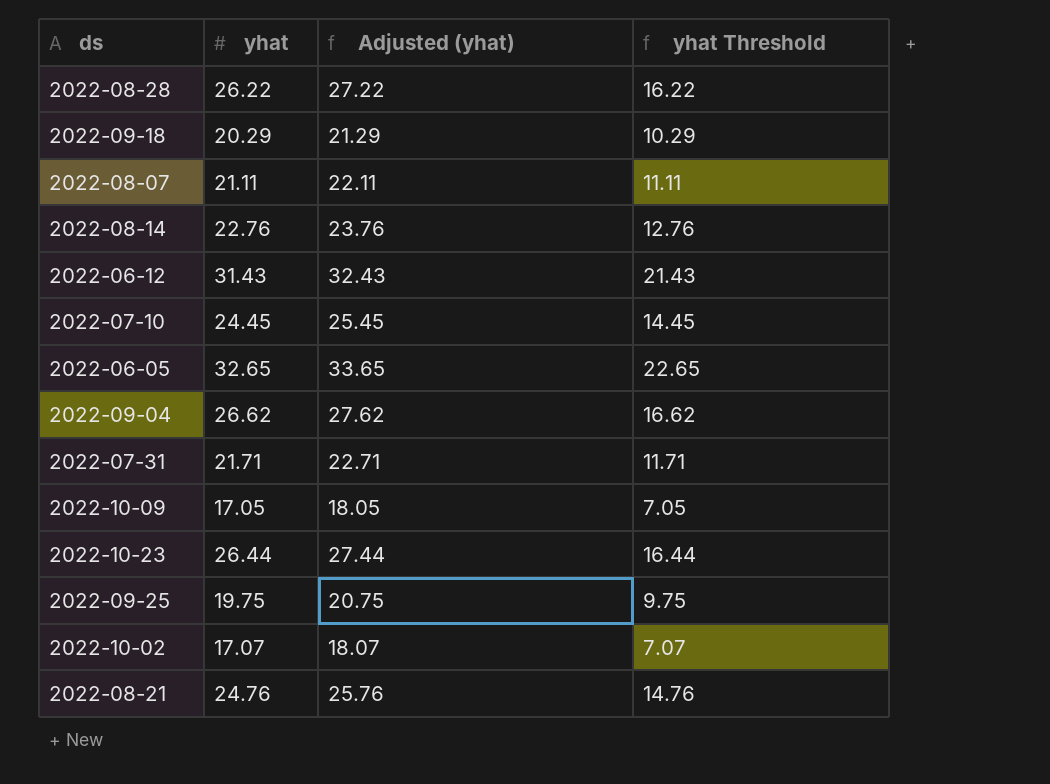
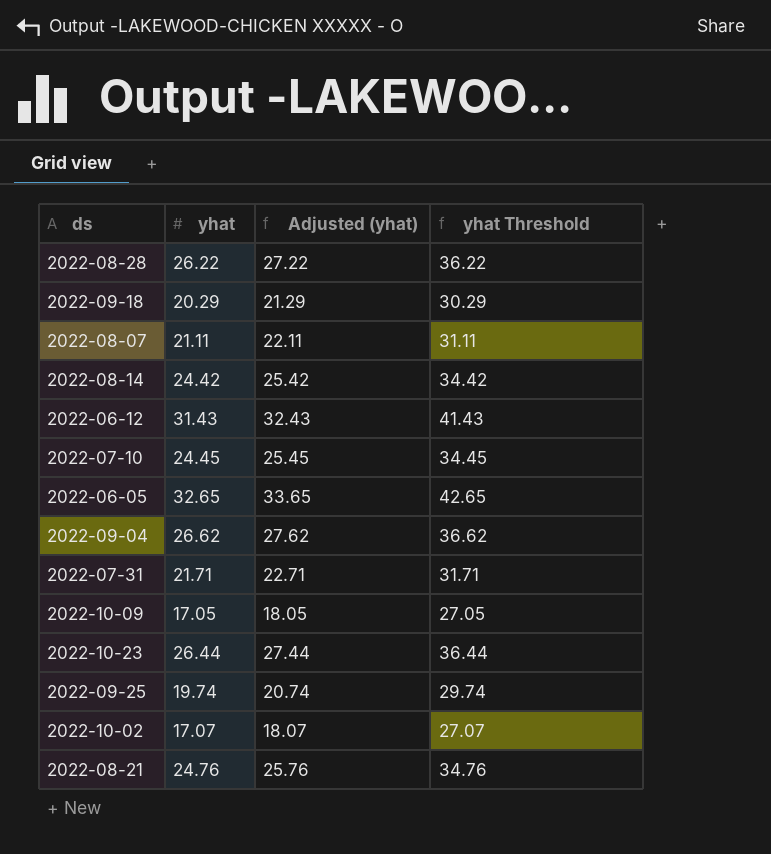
column yhat Threshold | formula: [yhat] - 10 -> [yhat] + 10
2022-08-14 | yhat: 22.76 -> 24.42
2022-08-14 | Adjusted (yhat): 23.76 -> 25.42
2022-09-25 | yhat: 19.75 -> 19.74
2022-09-25 | Adjusted (yhat): 20.75 -> 20.74

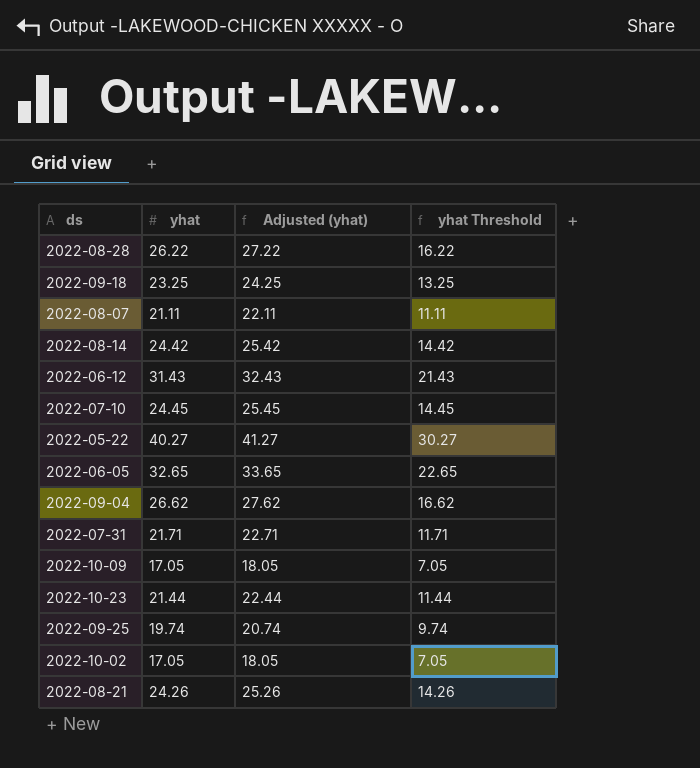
column yhat Threshold | formula: [yhat] + 10 -> [yhat] - 10
2022-09-18 | yhat: 20.29 -> 23.25
2022-09-18 | Adjusted (yhat): 21.29 -> 24.25
row 2022-05-22: none -> 40.27 | 41.27 | 30.27
2022-10-23 | yhat: 26.44 -> 21.44
2022-10-23 | Adjusted (yhat): 27.44 -> 22.44
2022-10-02 | yhat: 17.07 -> 17.05
2022-10-02 | Adjusted (yhat): 18.07 -> 18.05
2022-08-21 | yhat: 24.76 -> 24.26
2022-08-21 | Adjusted (yhat): 25.76 -> 25.26

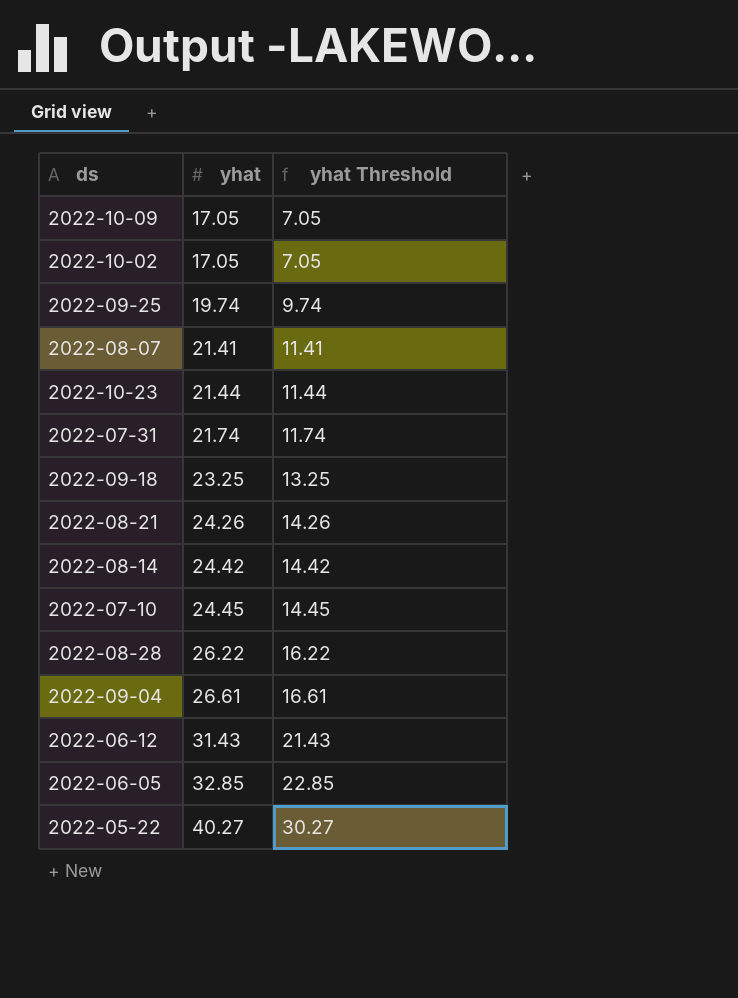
row order: none -> yhat ascending
column Adjusted (yhat) | formula: [yhat] + 1 -> none
2022-08-07 | yhat: 21.11 -> 21.41
2022-08-07 | yhat Threshold: 11.11 -> 11.41
2022-07-31 | yhat: 21.71 -> 21.74
2022-07-31 | yhat Threshold: 11.71 -> 11.74
2022-09-04 | yhat: 26.62 -> 26.61
2022-09-04 | yhat Threshold: 16.62 -> 16.61
2022-06-05 | yhat: 32.65 -> 32.85
2022-06-05 | yhat Threshold: 22.65 -> 22.85

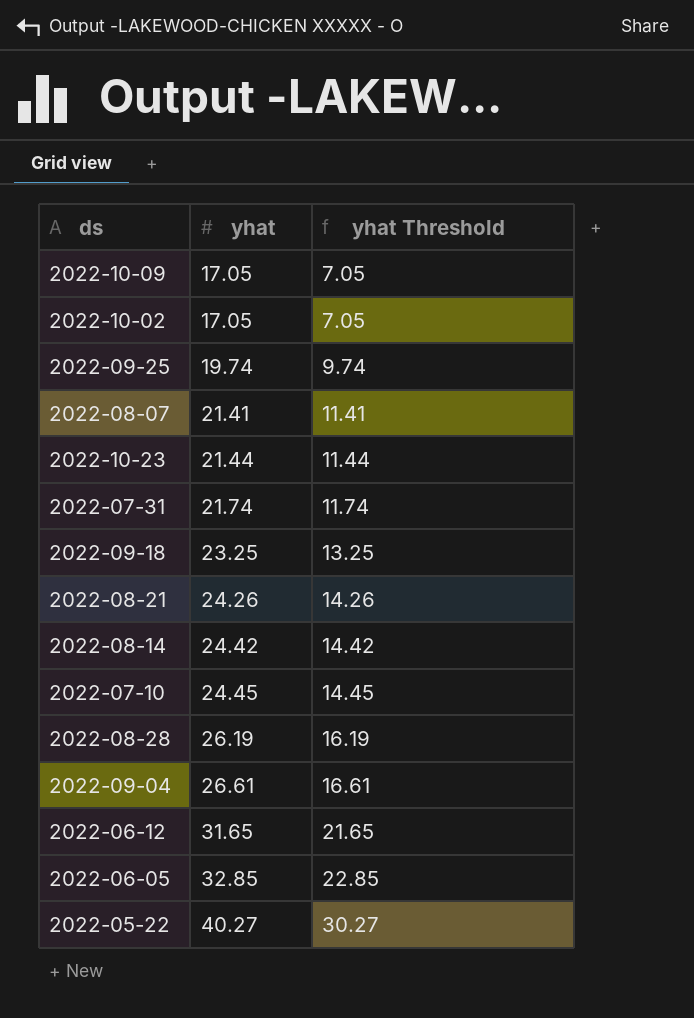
2022-08-28 | yhat: 26.22 -> 26.19
2022-08-28 | yhat Threshold: 16.22 -> 16.19
2022-06-12 | yhat: 31.43 -> 31.65
2022-06-12 | yhat Threshold: 21.43 -> 21.65

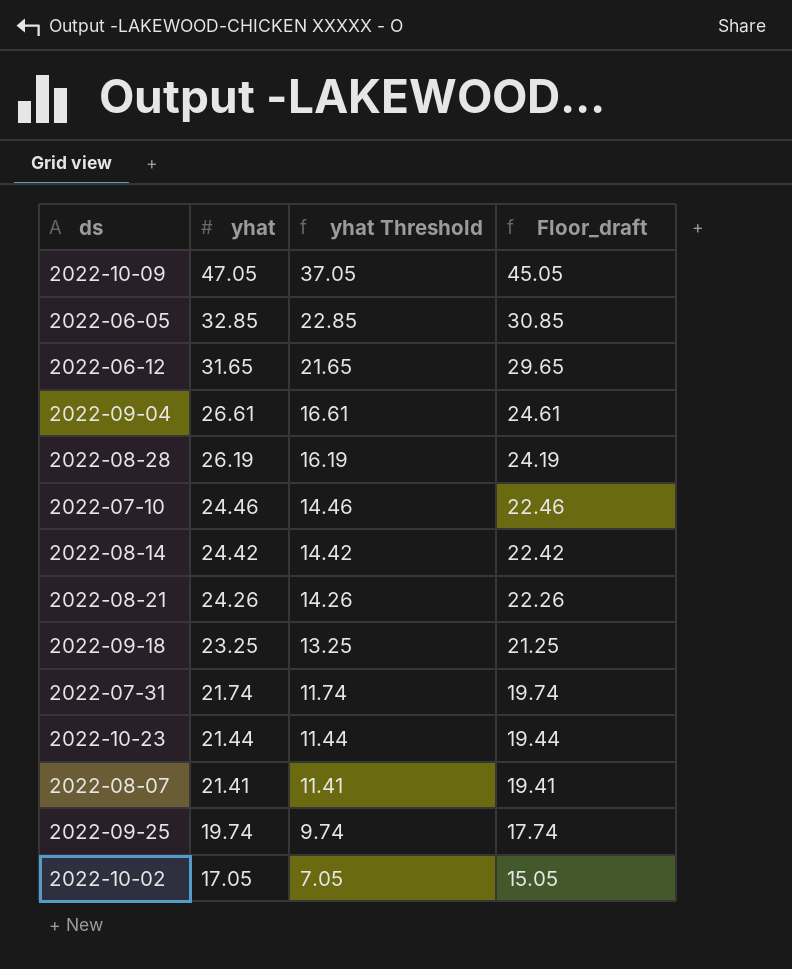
row order: yhat ascending -> yhat descending
column Floor_draft | formula: none -> [yhat] - 2
row 2022-05-22: 40.27 | 30.27 -> none
2022-10-09 | yhat: 17.05 -> 47.05
2022-10-09 | yhat Threshold: 7.05 -> 37.05
2022-07-10 | yhat: 24.45 -> 24.46
2022-07-10 | yhat Threshold: 14.45 -> 14.46

